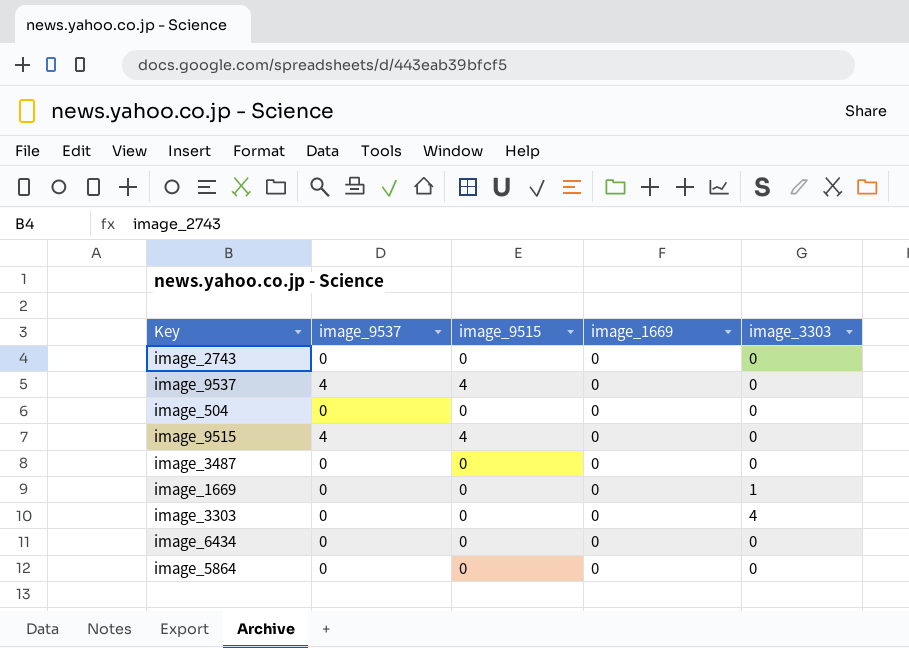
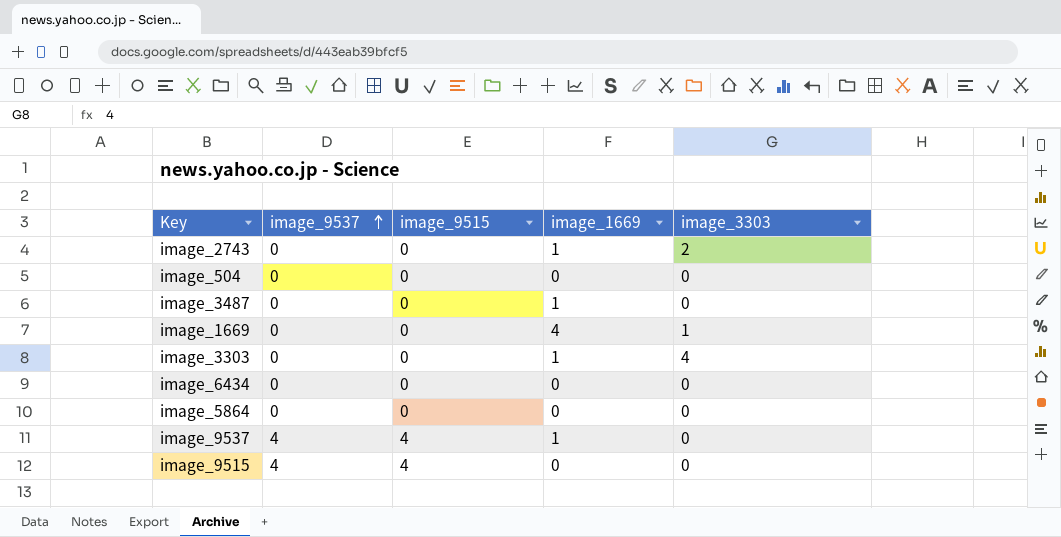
row order: none -> image_9537 ascending
image_2743 | image_1669: 0 -> 1
image_2743 | image_3303: 0 -> 2
image_3487 | image_1669: 0 -> 1
image_1669 | image_1669: 0 -> 4
image_3303 | image_1669: 0 -> 1
image_9537 | image_1669: 0 -> 1

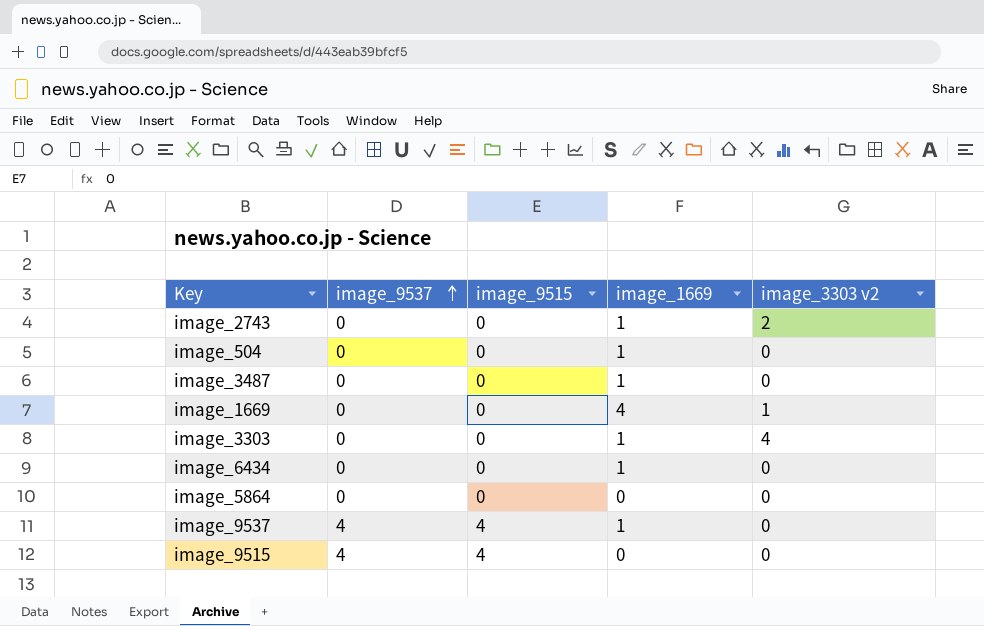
column name: image_3303 -> image_3303 v2
image_504 | image_1669: 0 -> 1
image_6434 | image_1669: 0 -> 1

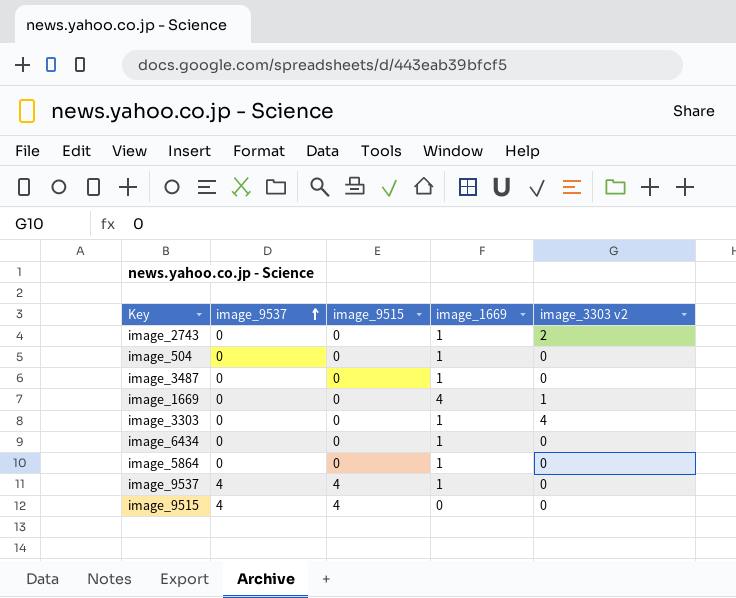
image_5864 | image_1669: 0 -> 1

